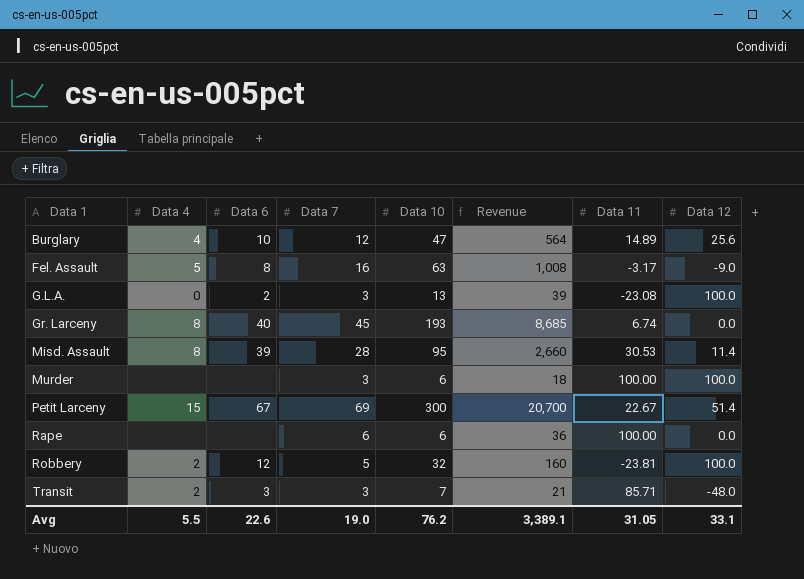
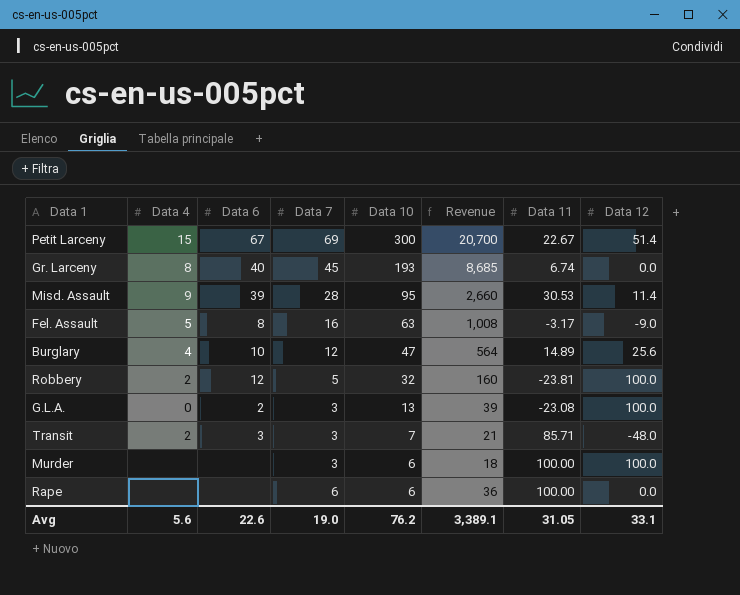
row order: Data 1 ascending -> Data 10 descending
Misd. Assault | Data 4: 8 -> 9
Avg | Data 4: 5.5 -> 5.6

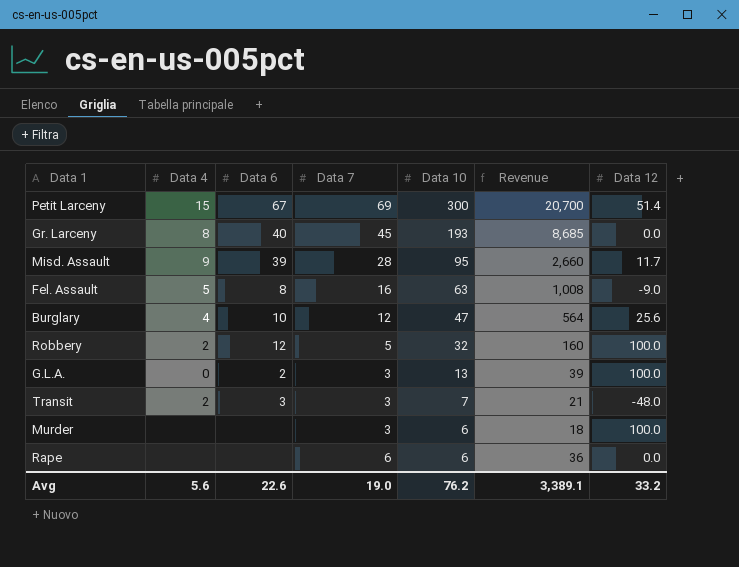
column Data 11 | position: 7 -> none
Misd. Assault | Data 12: 11.4 -> 11.7
Avg | Data 12: 33.1 -> 33.2

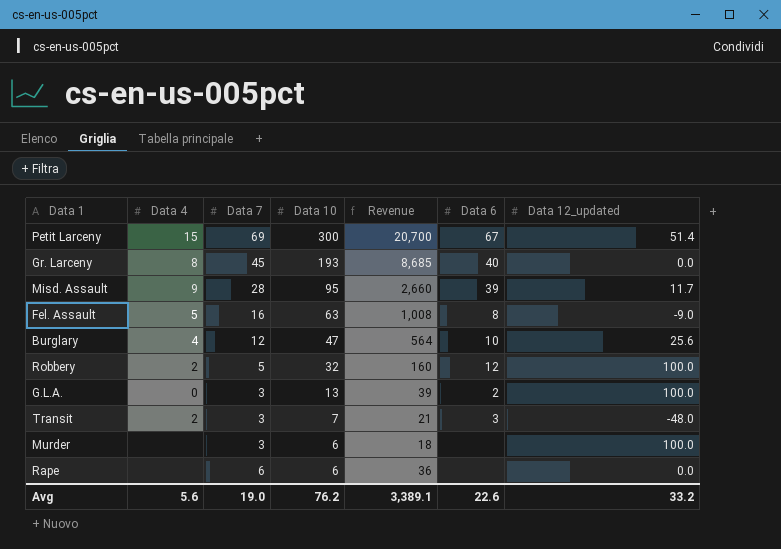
column Data 6 | position: 3 -> 6
column name: Data 12 -> Data 12_updated

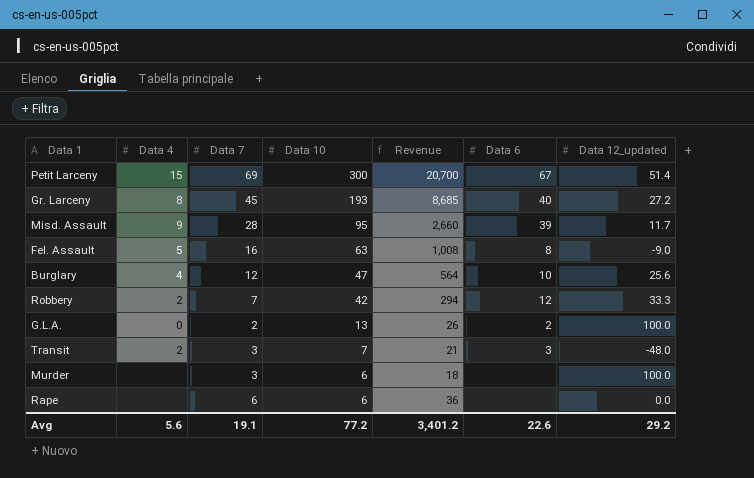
Gr. Larceny | Data 12_updated: 0.0 -> 27.2
Robbery | Data 7: 5 -> 7
Robbery | Data 10: 32 -> 42
Robbery | Revenue: 160 -> 294
Robbery | Data 12_updated: 100.0 -> 33.3
G.L.A. | Data 7: 3 -> 2
G.L.A. | Revenue: 39 -> 26
Avg | Data 7: 19.0 -> 19.1
Avg | Data 10: 76.2 -> 77.2
Avg | Revenue: 3,389.1 -> 3,401.2
Avg | Data 12_updated: 33.2 -> 29.2

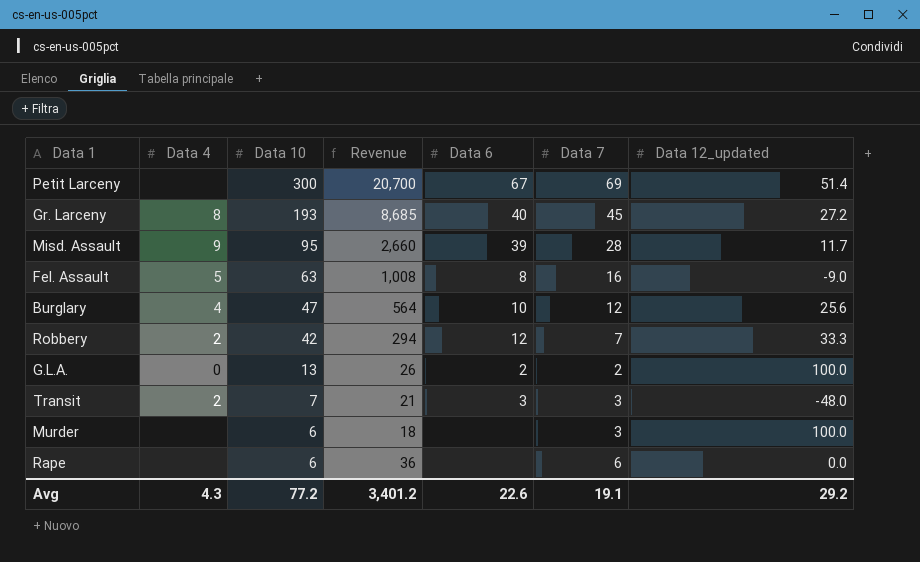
column Data 7 | position: 3 -> 6
Petit Larceny | Data 4: 15 -> none
Avg | Data 4: 5.6 -> 4.3

